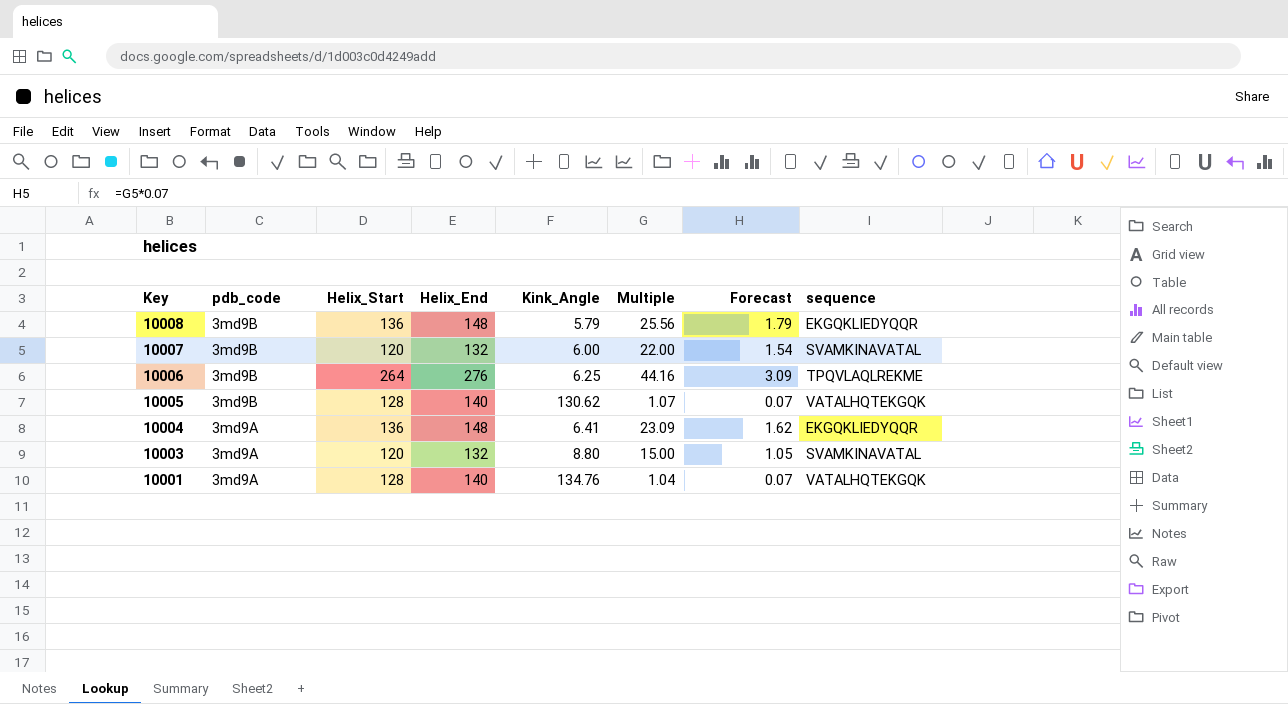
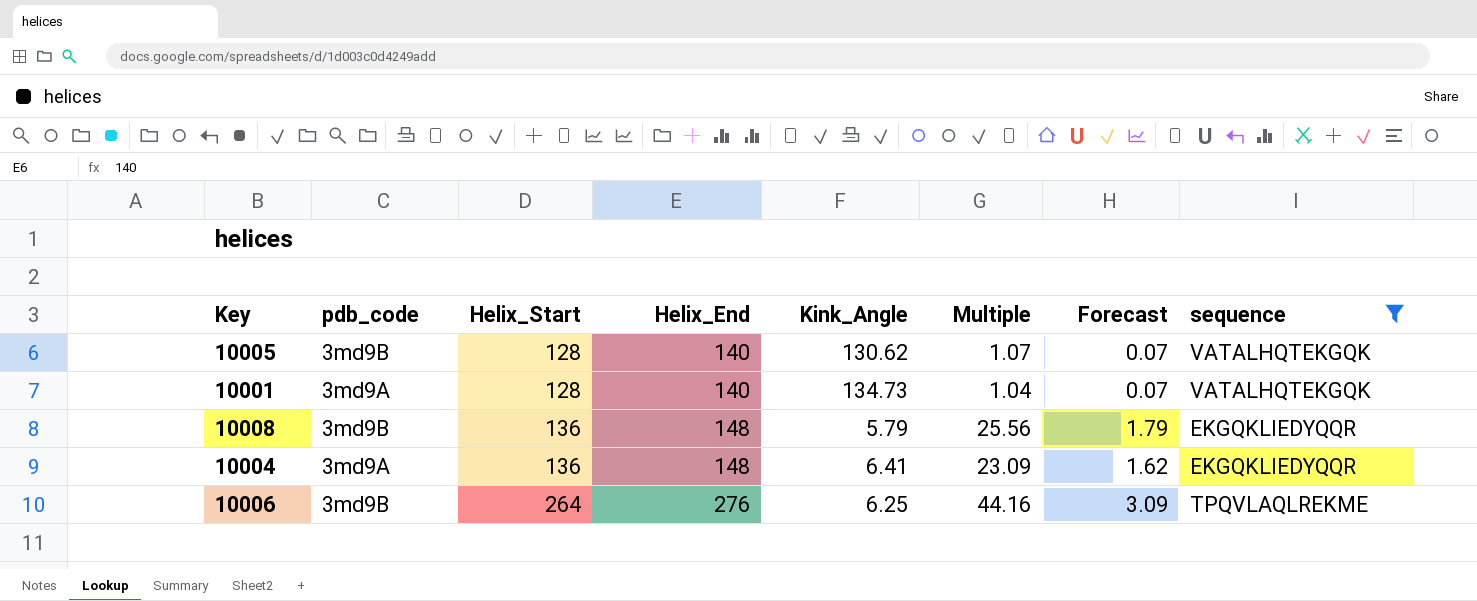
filter: none -> sequence != SVAMKINAVATAL
row order: Key descending -> Helix_Start ascending
10001 | Kink_Angle: 134.76 -> 134.73

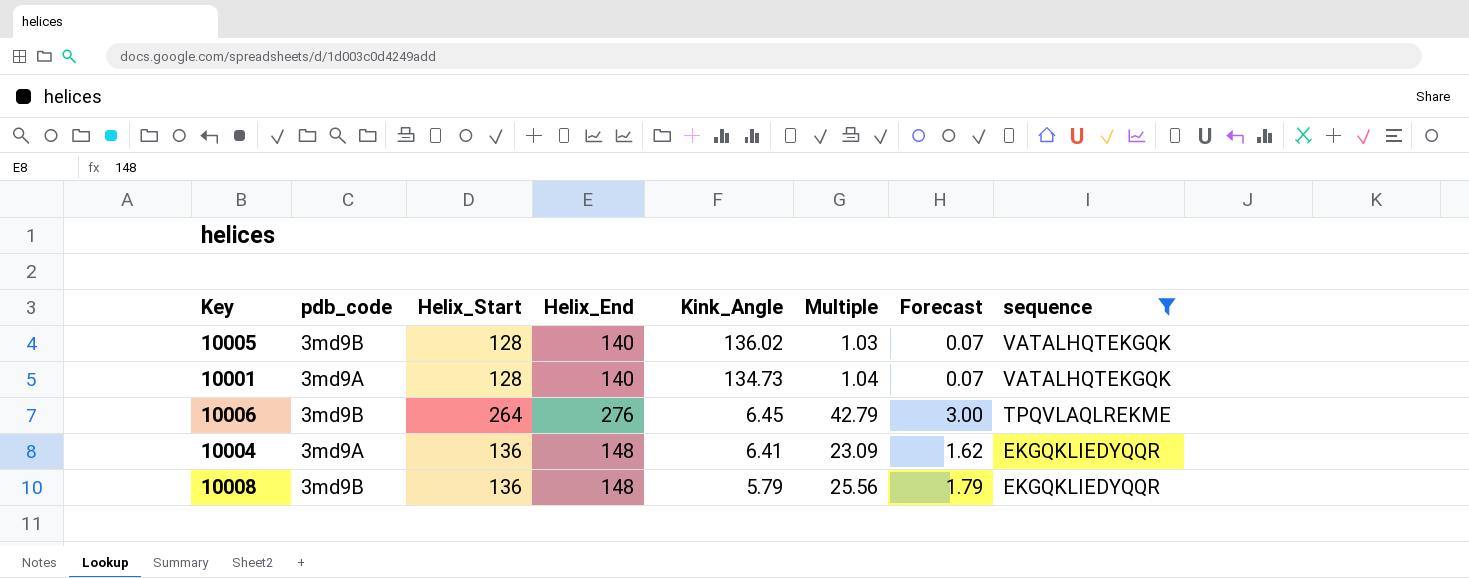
row order: Helix_Start ascending -> Kink_Angle descending
10005 | Kink_Angle: 130.62 -> 136.02
10005 | Multiple: 1.07 -> 1.03
10006 | Kink_Angle: 6.25 -> 6.45
10006 | Multiple: 44.16 -> 42.79
10006 | Forecast: 3.09 -> 3.00

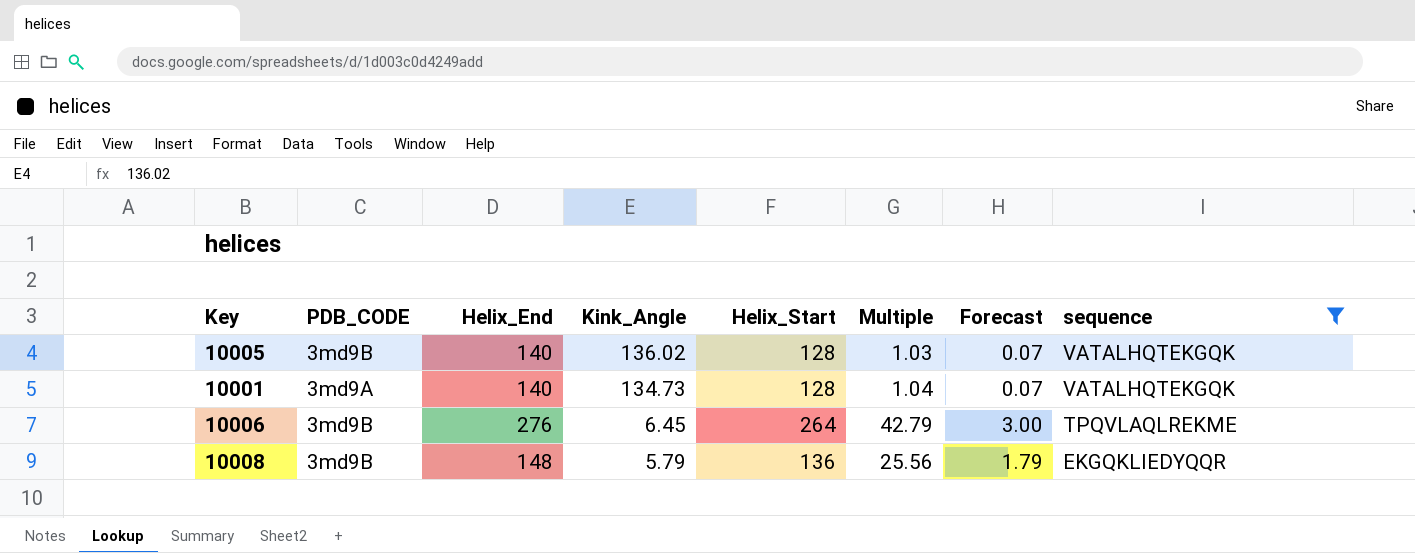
column name: pdb_code -> PDB_CODE
column Helix_Start | position: 3 -> 5
row 10004: 3md9A | 136 | 148 | 6.41 | 23.09 | 1.62 | EKGQKLIEDYQQR -> none

